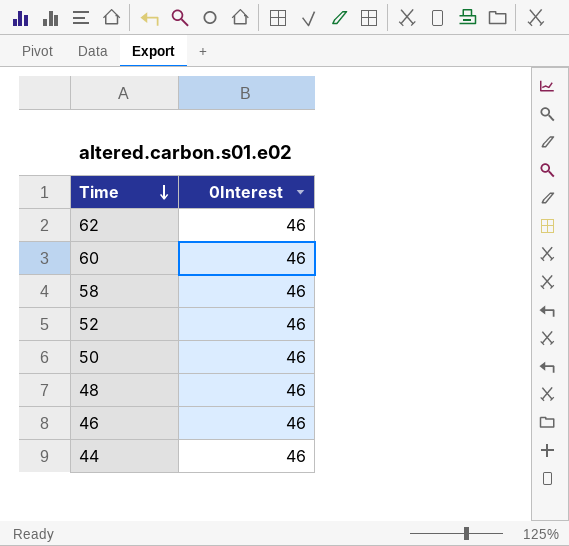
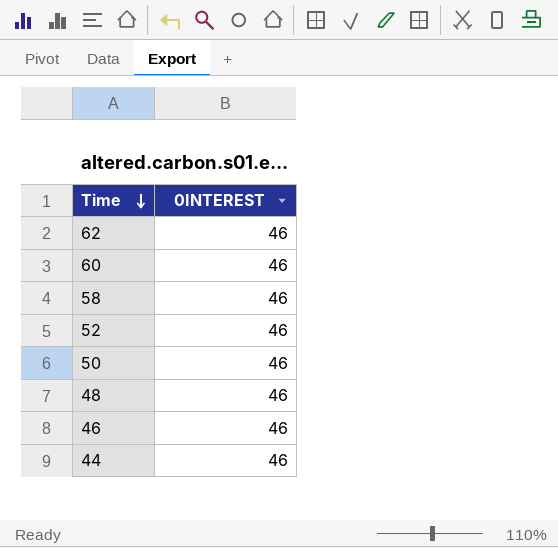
column name: 0Interest -> 0INTEREST

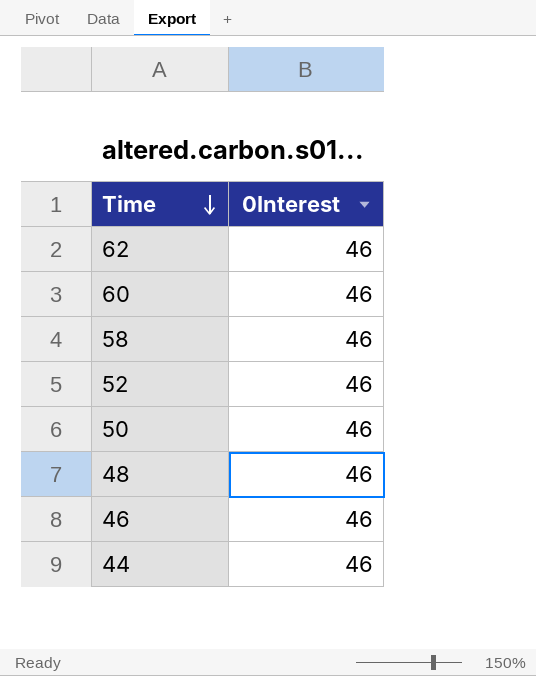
column name: 0INTEREST -> 0Interest

